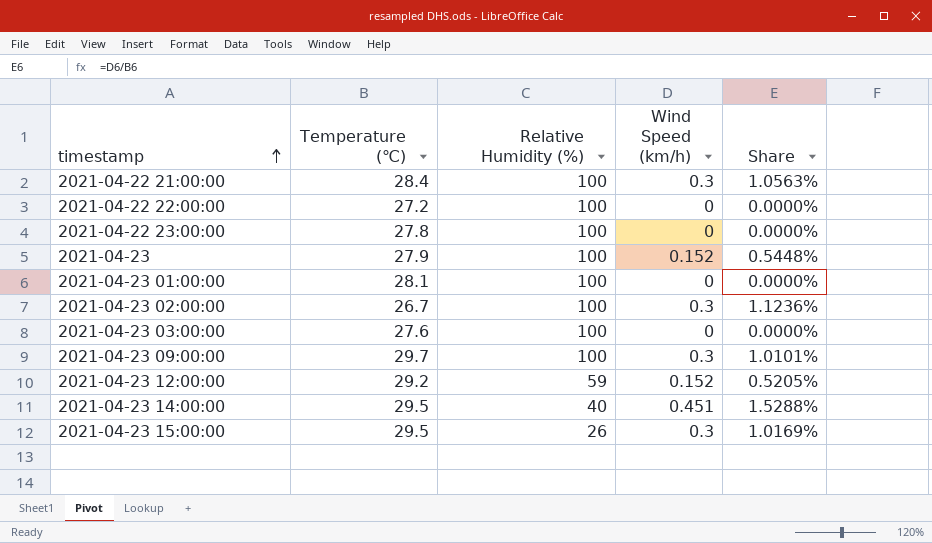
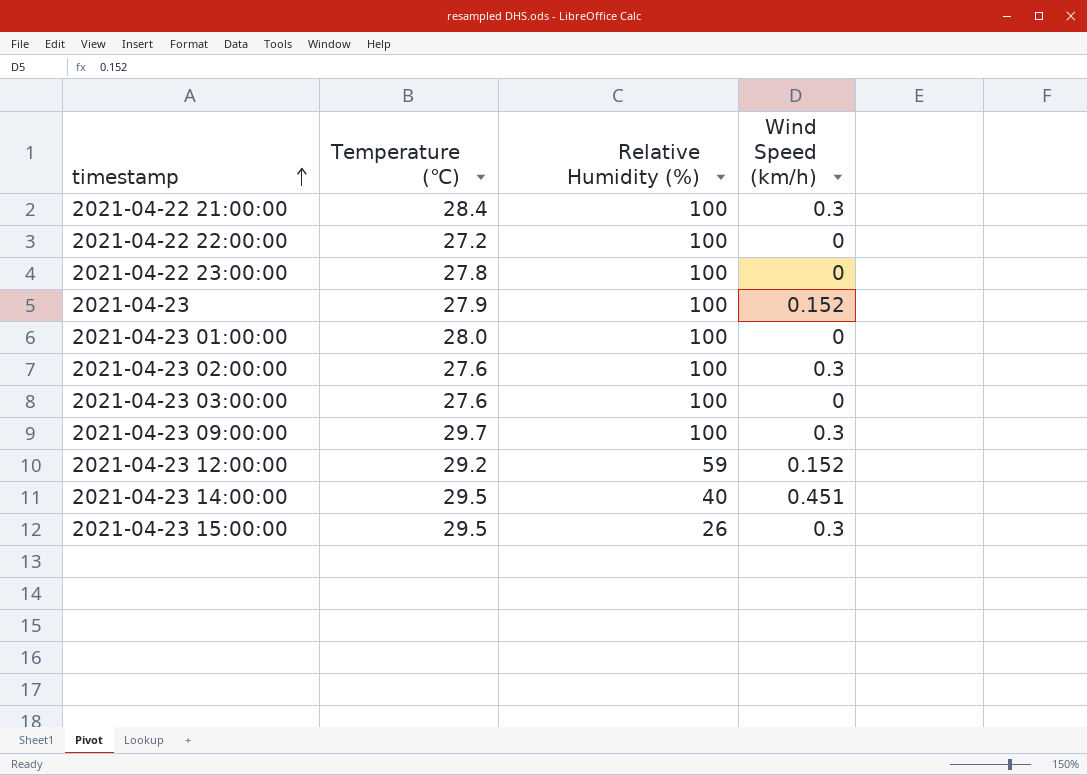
column Share | formula: [Wind Speed (km/h)] / [Temperature (℃)] -> none
2021-04-23 01:00:00 | Temperature (℃): 28.1 -> 28.0
2021-04-23 02:00:00 | Temperature (℃): 26.7 -> 27.6

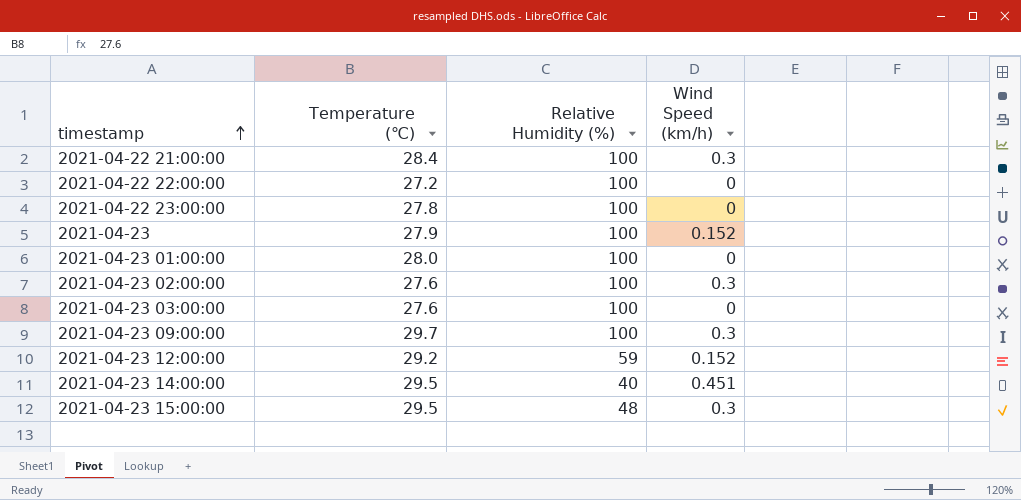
2021-04-23 15:00:00 | Relative Humidity (%): 26 -> 48

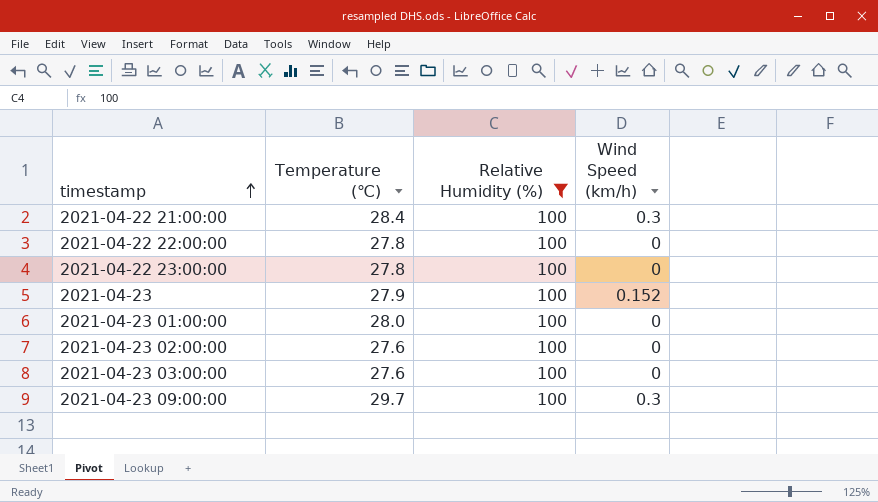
filter: none -> Relative Humidity (%) = 100
2021-04-22 22:00:00 | Temperature (℃): 27.2 -> 27.8
2021-04-23 02:00:00 | Wind Speed (km/h): 0.3 -> 0

